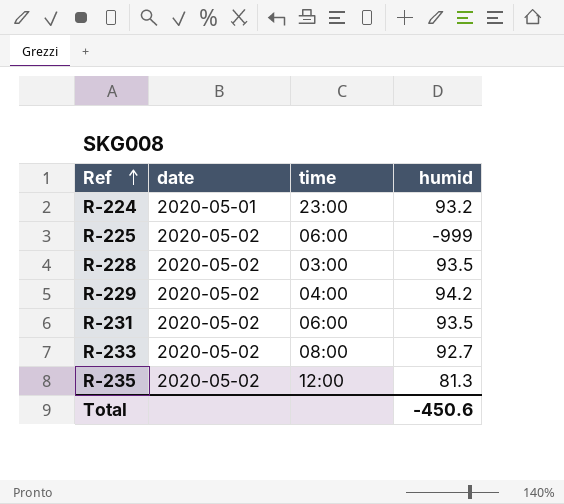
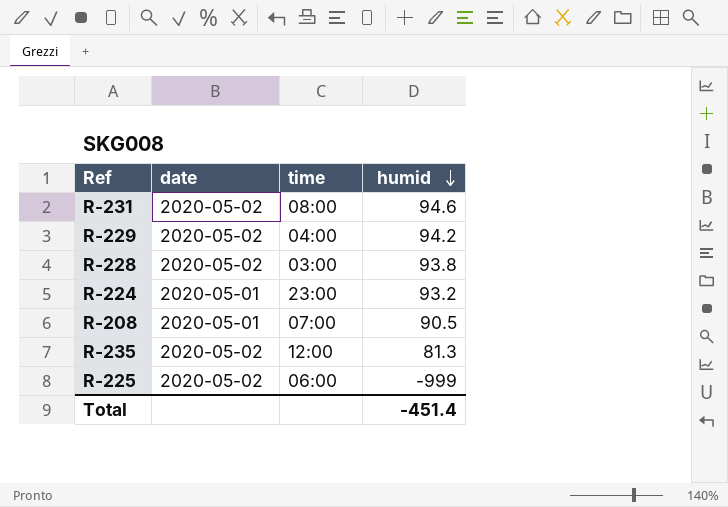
row order: Ref ascending -> humid descending
row R-233: 2020-05-02 | 08:00 | 92.7 -> none
R-231 | time: 06:00 -> 08:00
R-231 | humid: 93.5 -> 94.6
R-228 | humid: 93.5 -> 93.8
row R-208: none -> 2020-05-01 | 07:00 | 90.5
Total | humid: -450.6 -> -451.4

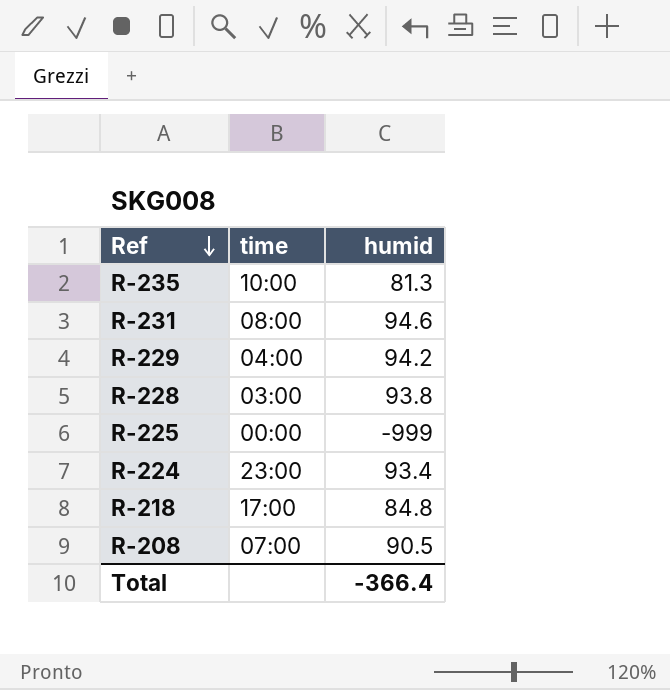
row order: humid descending -> Ref descending
column date | position: 2 -> none
R-235 | time: 12:00 -> 10:00
R-225 | time: 06:00 -> 00:00
R-224 | humid: 93.2 -> 93.4
row R-218: none -> 17:00 | 84.8
Total | humid: -451.4 -> -366.4

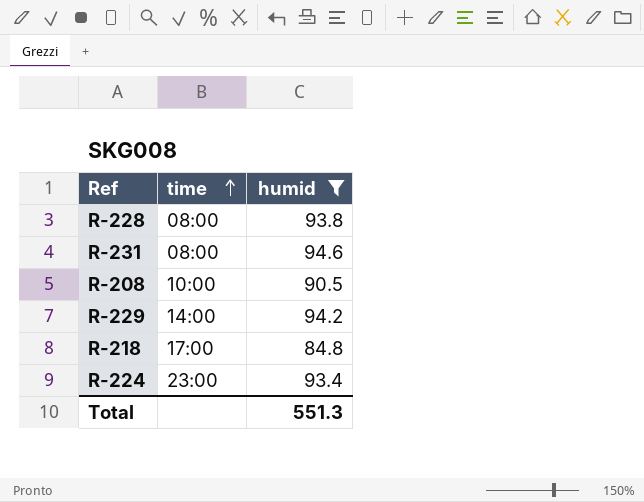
filter: none -> humid >= 84.8
row order: Ref descending -> time ascending
R-228 | time: 03:00 -> 08:00
R-208 | time: 07:00 -> 10:00
R-229 | time: 04:00 -> 14:00
Total | humid: -366.4 -> 551.3

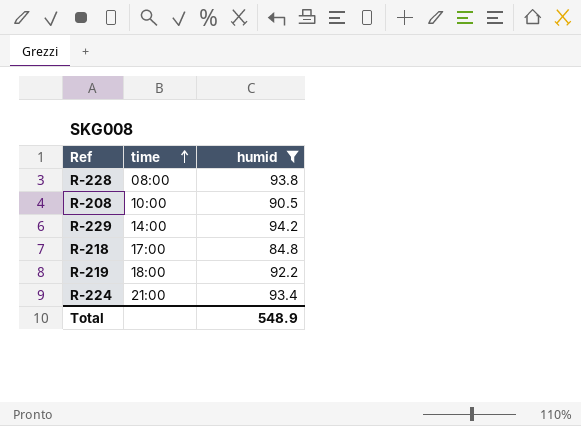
row R-231: 08:00 | 94.6 -> none
row R-219: none -> 18:00 | 92.2
R-224 | time: 23:00 -> 21:00
Total | humid: 551.3 -> 548.9

